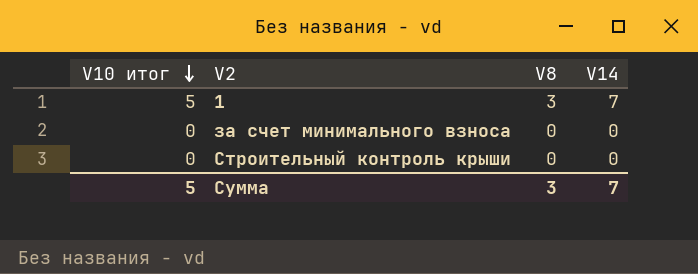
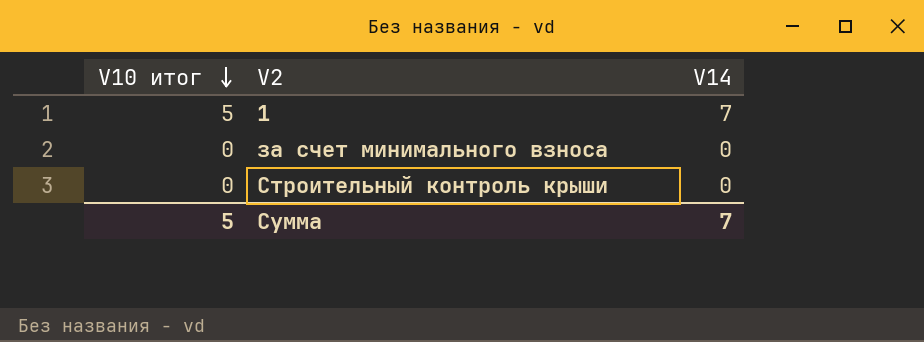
column V8 | position: 3 -> none

